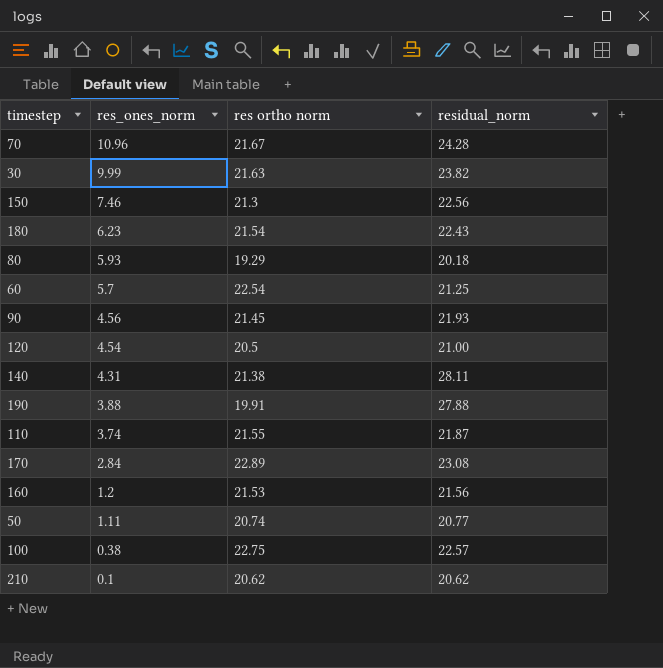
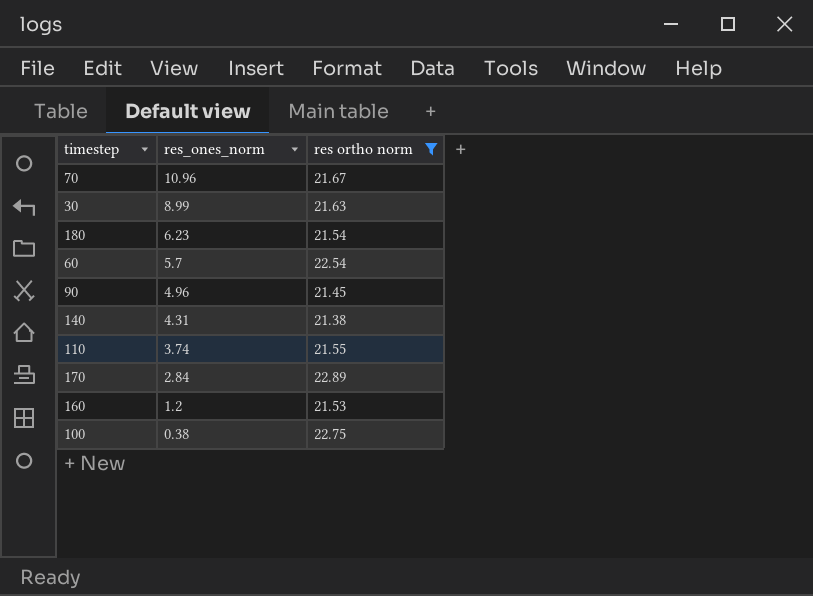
filter: none -> res ortho norm >= 21.38
column residual_norm | position: 4 -> none
30 | res_ones_norm: 9.99 -> 8.99
90 | res_ones_norm: 4.56 -> 4.96

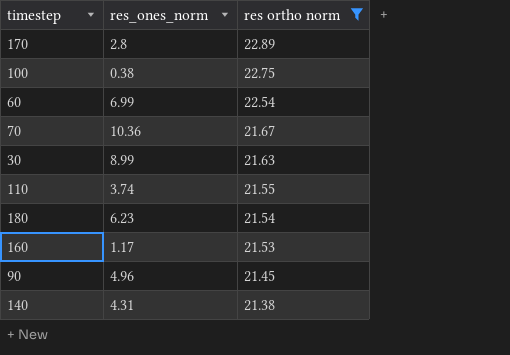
row order: res_ones_norm descending -> res ortho norm descending
170 | res_ones_norm: 2.84 -> 2.8
60 | res_ones_norm: 5.7 -> 6.99
70 | res_ones_norm: 10.96 -> 10.36
160 | res_ones_norm: 1.2 -> 1.17

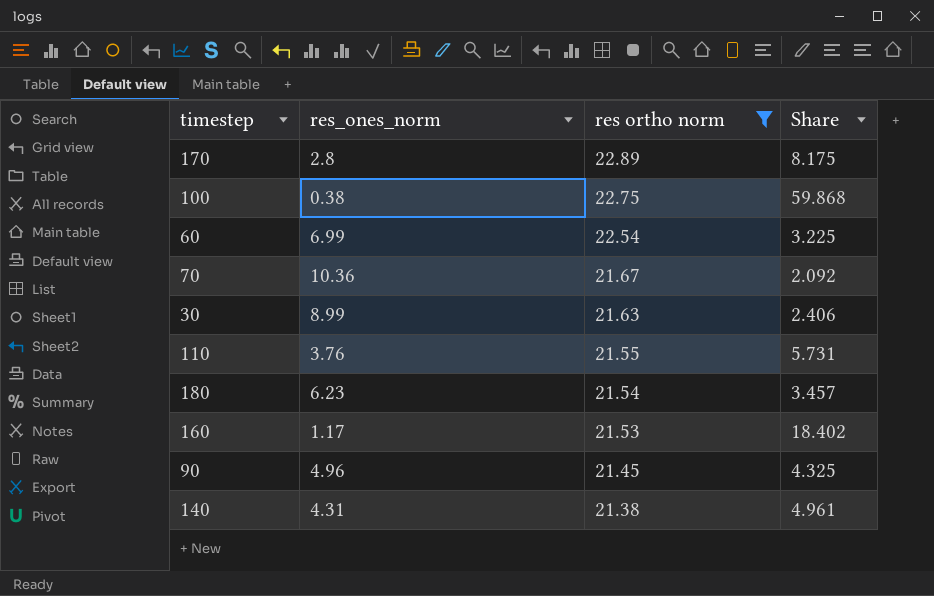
column Share | formula: none -> [res ortho norm] / [res_ones_norm]
110 | res_ones_norm: 3.74 -> 3.76

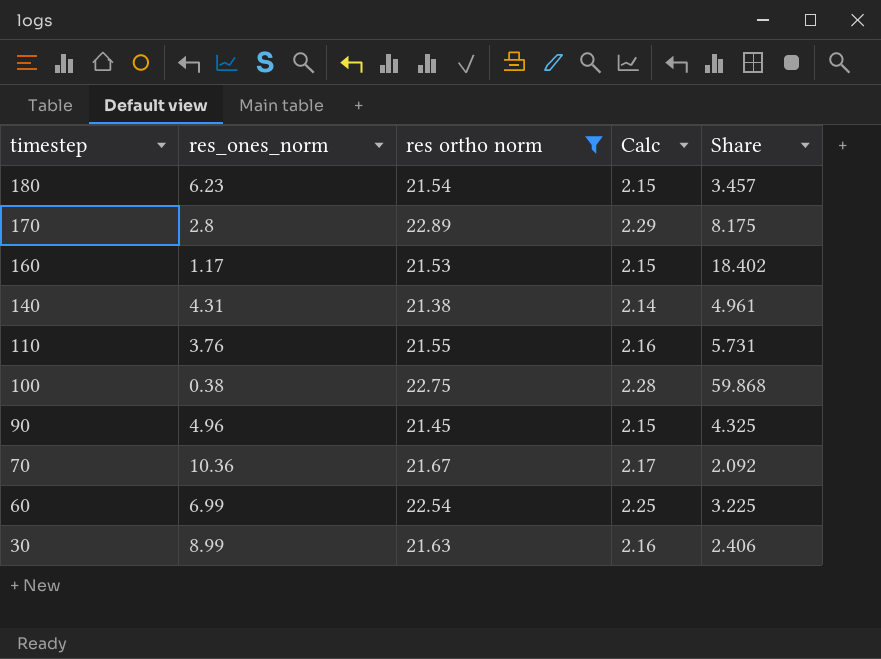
row order: res ortho norm descending -> timestep descending
column Calc | formula: none -> [res ortho norm] * 0.1

